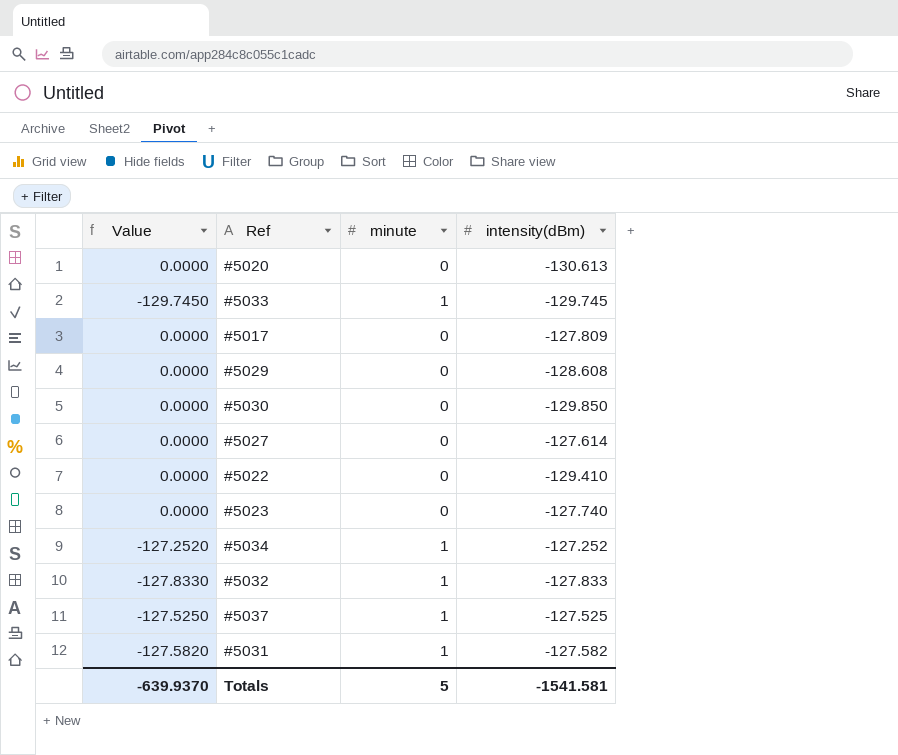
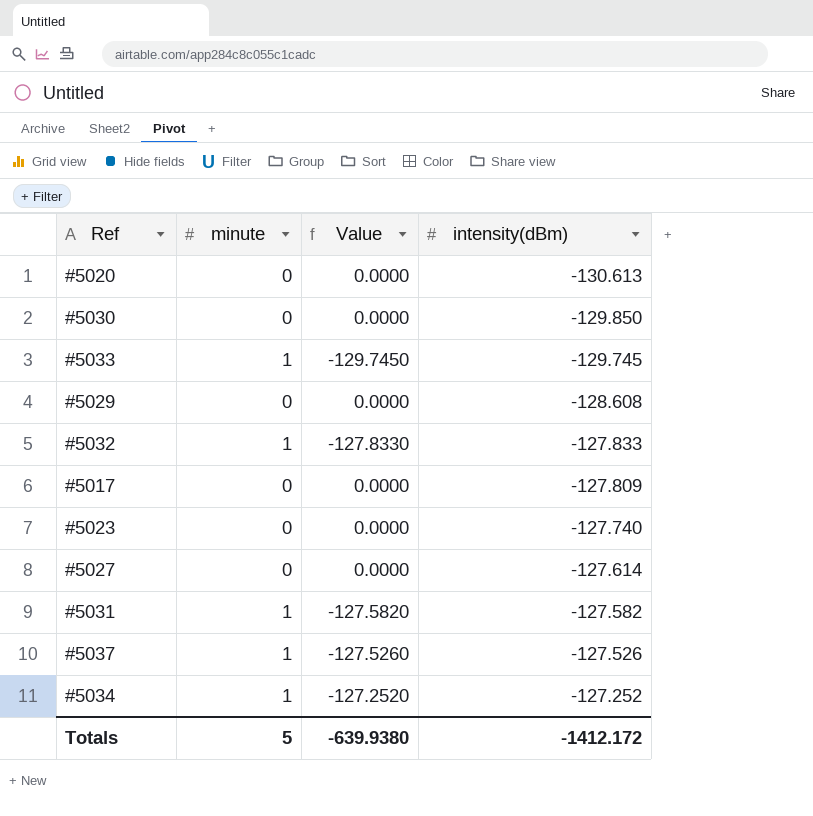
row order: none -> intensity(dBm) ascending
column Value | position: 1 -> 3
row #5022: 0.0000 | 0 | -129.410 -> none
#5037 | Value: -127.5250 -> -127.5260
#5037 | intensity(dBm): -127.525 -> -127.526
Totals | Value: -639.9370 -> -639.9380
Totals | intensity(dBm): -1541.581 -> -1412.172

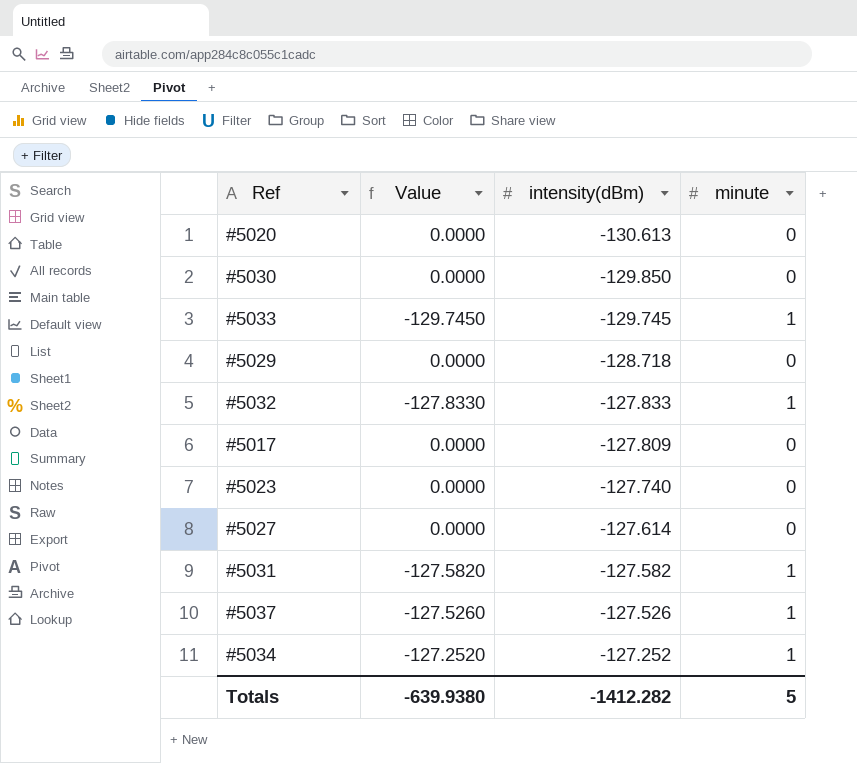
column minute | position: 2 -> 4
#5029 | intensity(dBm): -128.608 -> -128.718
Totals | intensity(dBm): -1412.172 -> -1412.282

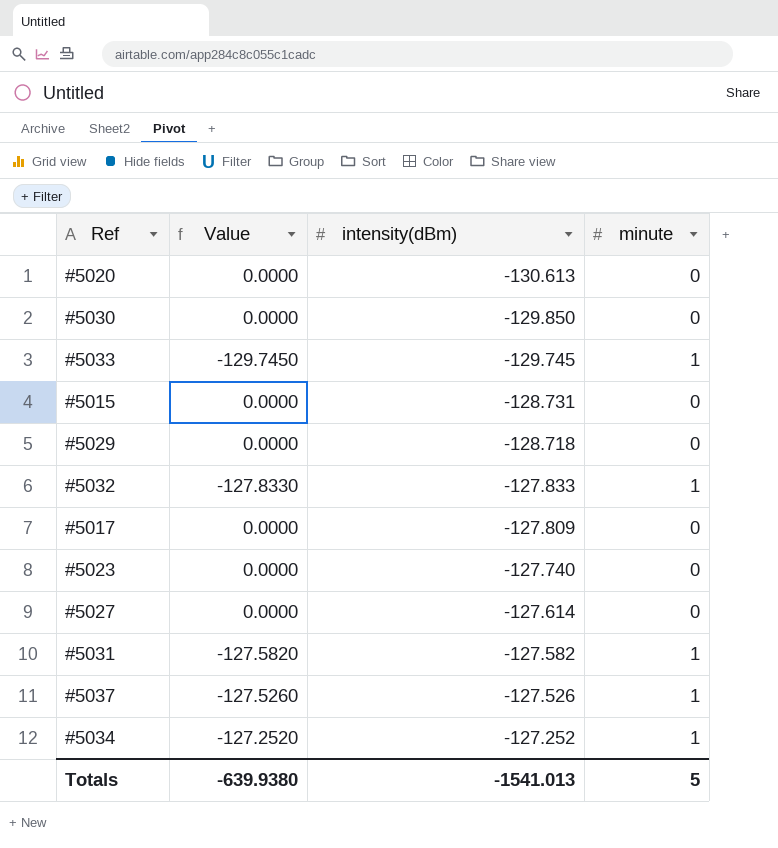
row #5015: none -> 0.0000 | -128.731 | 0
Totals | intensity(dBm): -1412.282 -> -1541.013

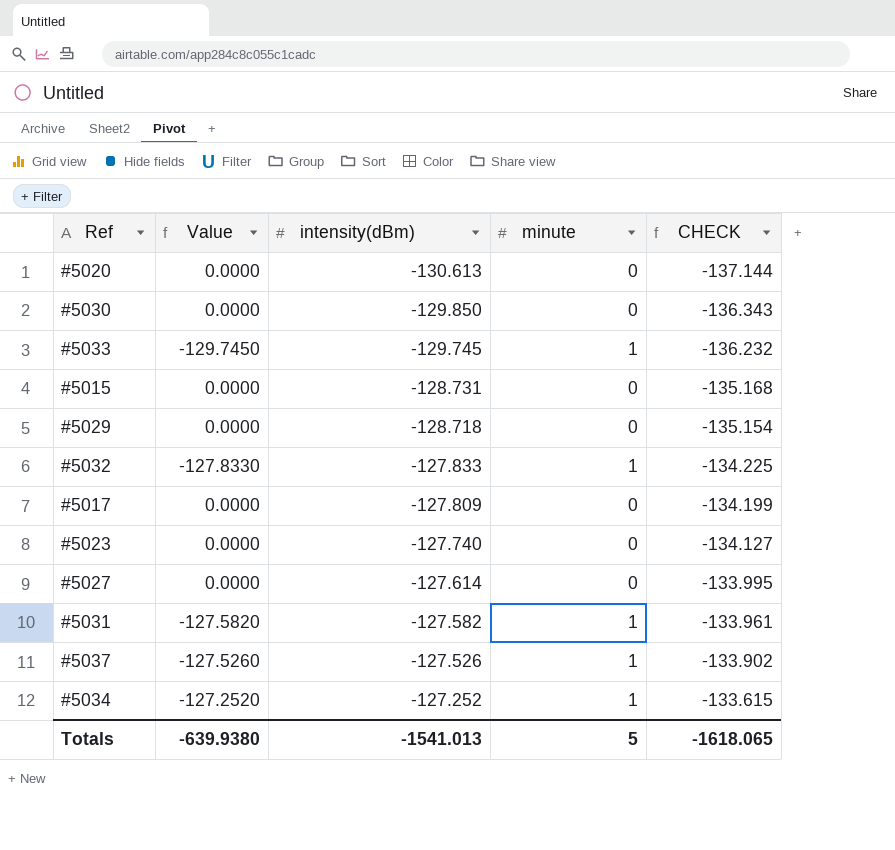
column CHECK | formula: none -> [intensity(dBm)] * 1.05

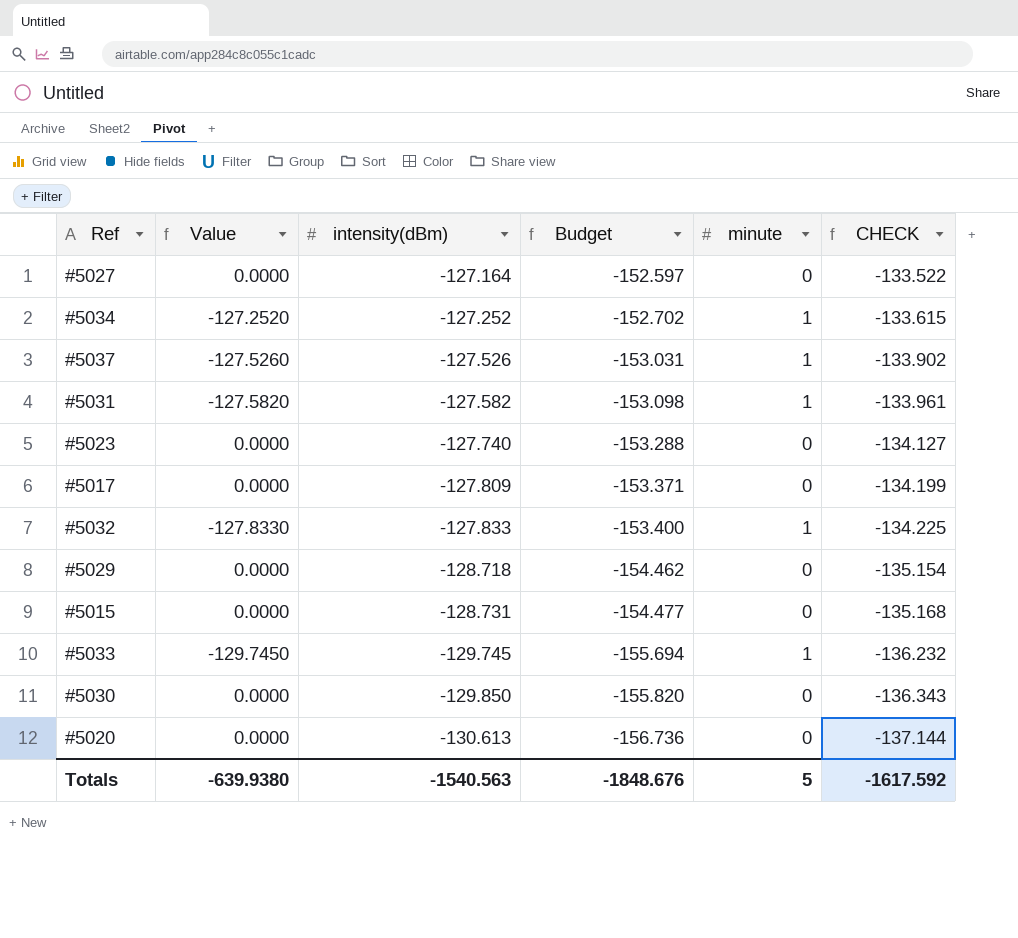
row order: intensity(dBm) ascending -> intensity(dBm) descending
column Budget | formula: none -> [intensity(dBm)] * 1.2
#5027 | intensity(dBm): -127.614 -> -127.164
#5027 | CHECK: -133.995 -> -133.522
Totals | intensity(dBm): -1541.013 -> -1540.563
Totals | CHECK: -1618.065 -> -1617.592

